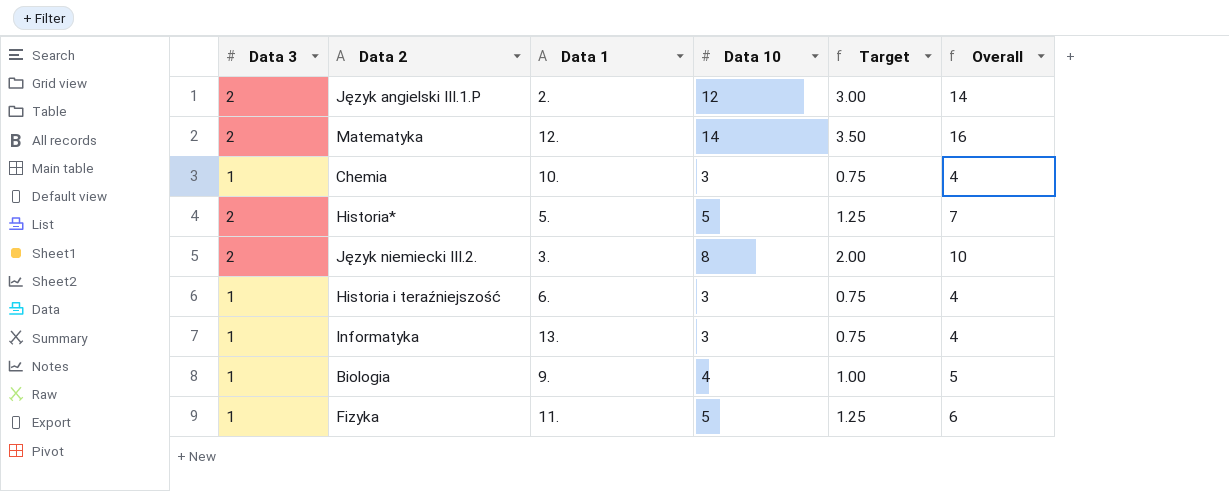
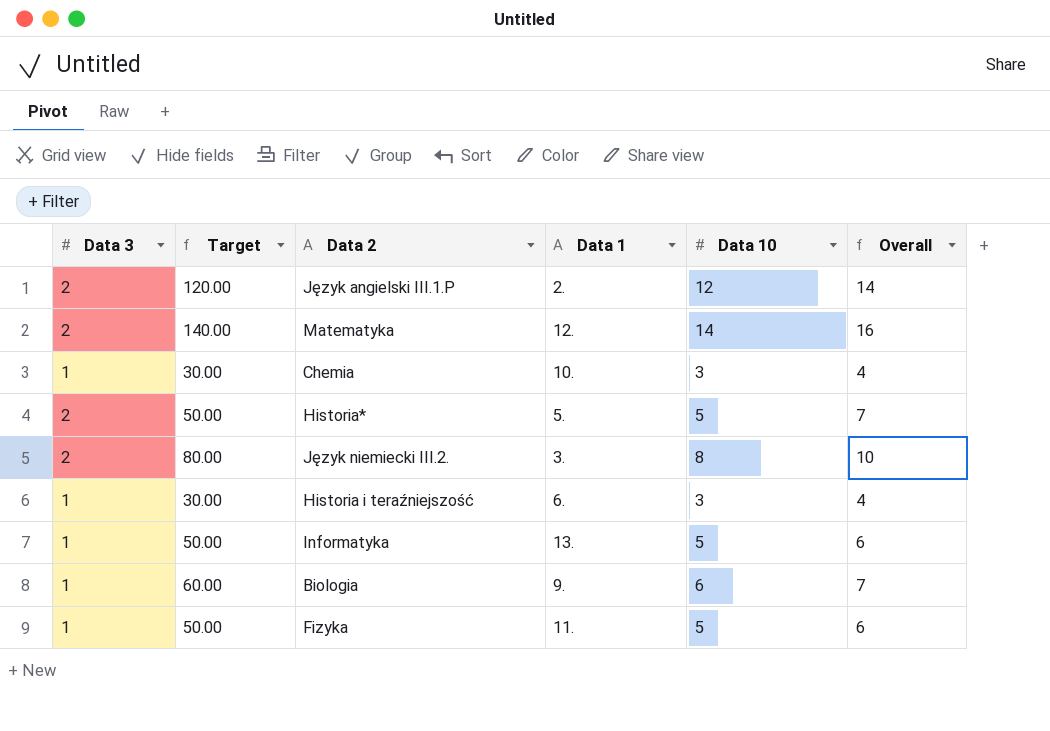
column Target | formula: [Data 10] * 0.25 -> [Data 10] * 10
column Target | position: 5 -> 2
Informatyka | Data 10: 3 -> 5
Informatyka | Overall: 4 -> 6
Biologia | Data 10: 4 -> 6
Biologia | Overall: 5 -> 7

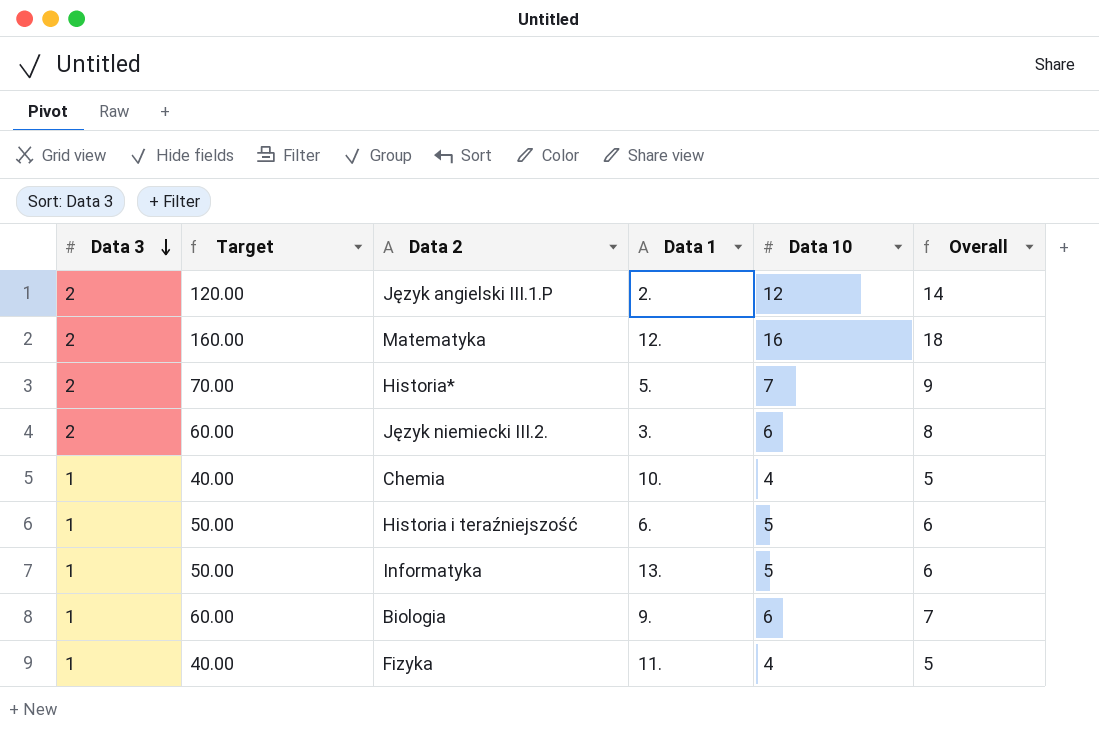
row order: none -> Data 3 descending
Matematyka | Target: 140.00 -> 160.00
Matematyka | Data 10: 14 -> 16
Matematyka | Overall: 16 -> 18
Historia* | Target: 50.00 -> 70.00
Historia* | Data 10: 5 -> 7
Historia* | Overall: 7 -> 9
Język niemiecki III.2. | Target: 80.00 -> 60.00
Język niemiecki III.2. | Data 10: 8 -> 6
Język niemiecki III.2. | Overall: 10 -> 8
Chemia | Target: 30.00 -> 40.00
Chemia | Data 10: 3 -> 4
Chemia | Overall: 4 -> 5
Historia i teraźniejszość | Target: 30.00 -> 50.00
Historia i teraźniejszość | Data 10: 3 -> 5
Historia i teraźniejszość | Overall: 4 -> 6
Fizyka | Target: 50.00 -> 40.00
Fizyka | Data 10: 5 -> 4
Fizyka | Overall: 6 -> 5

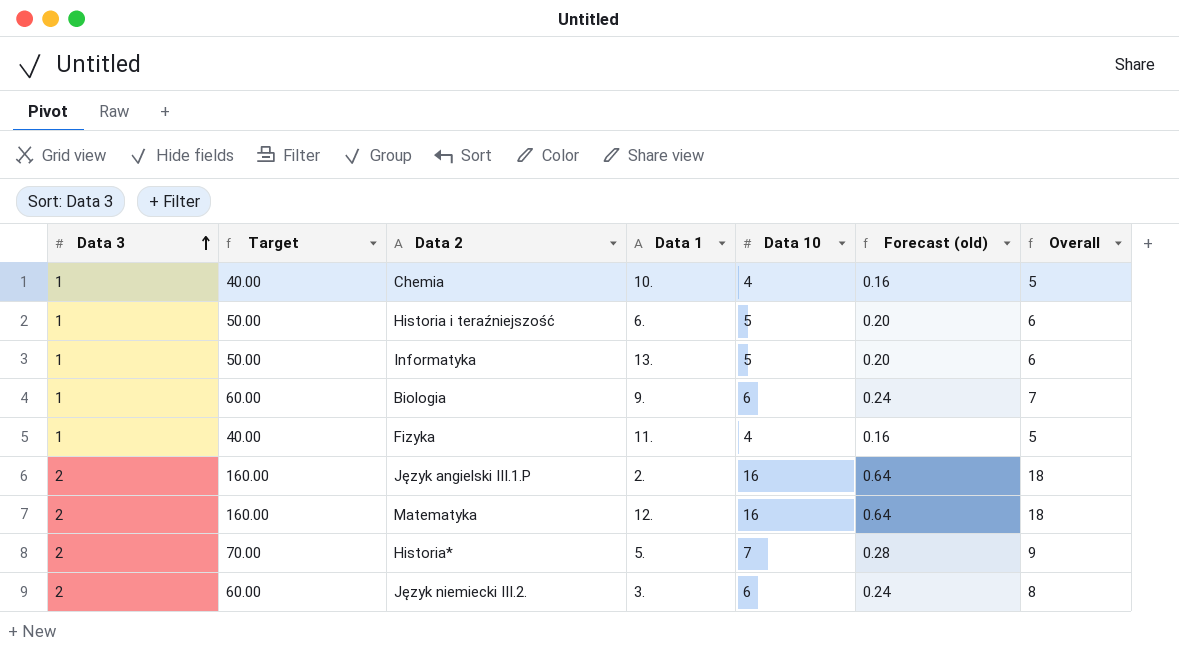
row order: Data 3 descending -> Data 3 ascending
column Forecast (old) | formula: none -> [Data 10] * 0.04
Język angielski III.1.P | Target: 120.00 -> 160.00
Język angielski III.1.P | Data 10: 12 -> 16
Język angielski III.1.P | Overall: 14 -> 18

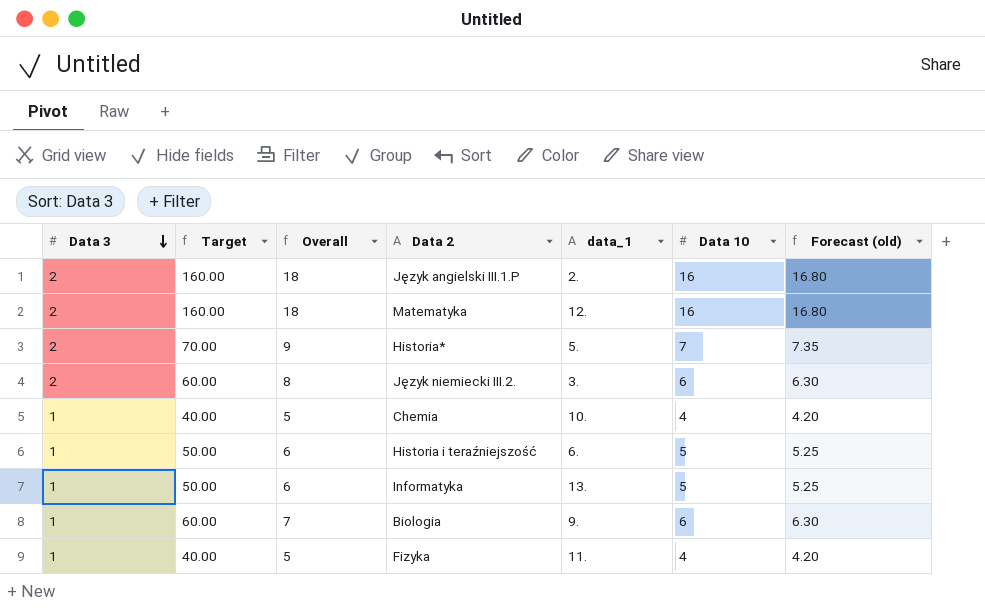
row order: Data 3 ascending -> Data 3 descending
column Overall | position: 7 -> 3
column name: Data 1 -> data_1
column Forecast (old) | formula: [Data 10] * 0.04 -> [Data 10] * 1.05

